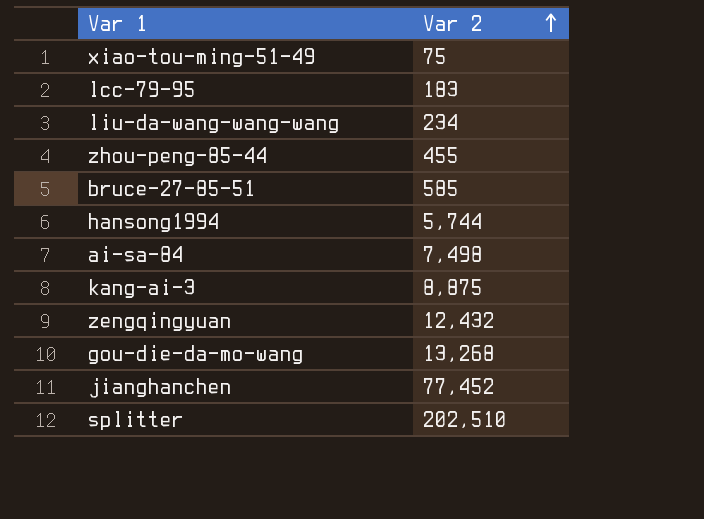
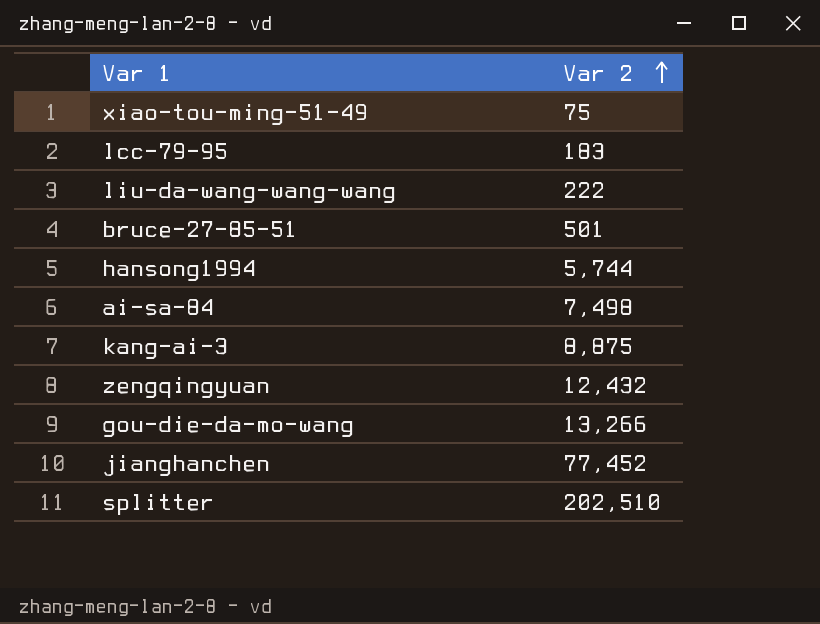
row zhou-peng-85-44: 455 -> none
liu-da-wang-wang-wang | Var 2: 234 -> 222
bruce-27-85-51 | Var 2: 585 -> 501
gou-die-da-mo-wang | Var 2: 13,268 -> 13,266

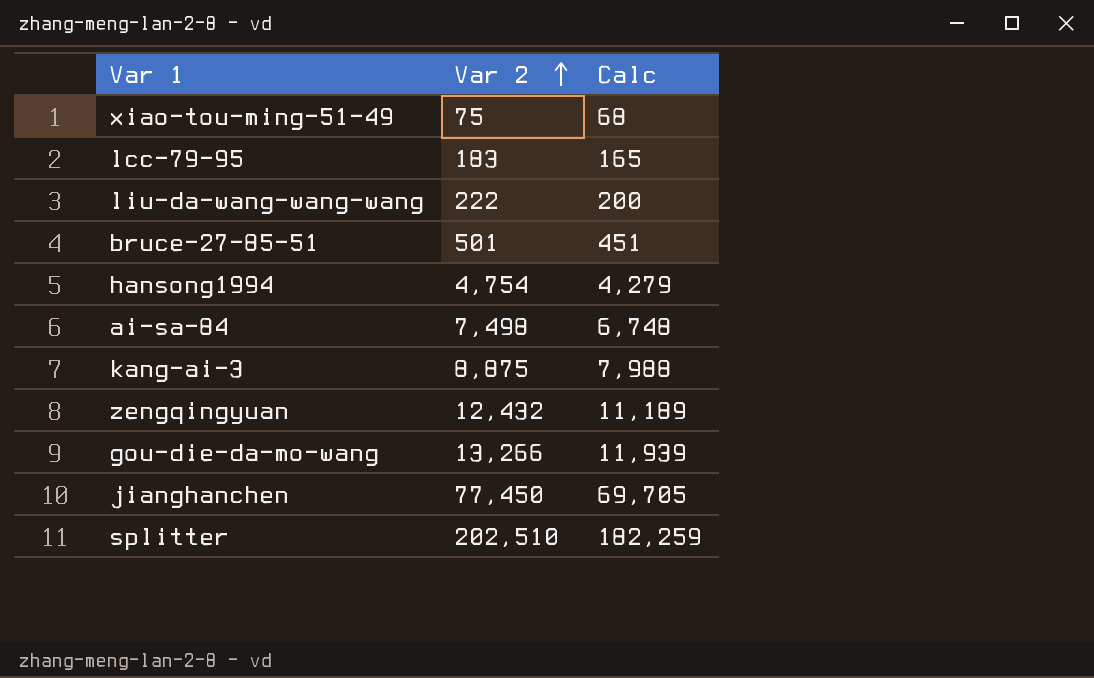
column Calc | formula: none -> [Var 2] * 0.9
hansong1994 | Var 2: 5,744 -> 4,754
jianghanchen | Var 2: 77,452 -> 77,450

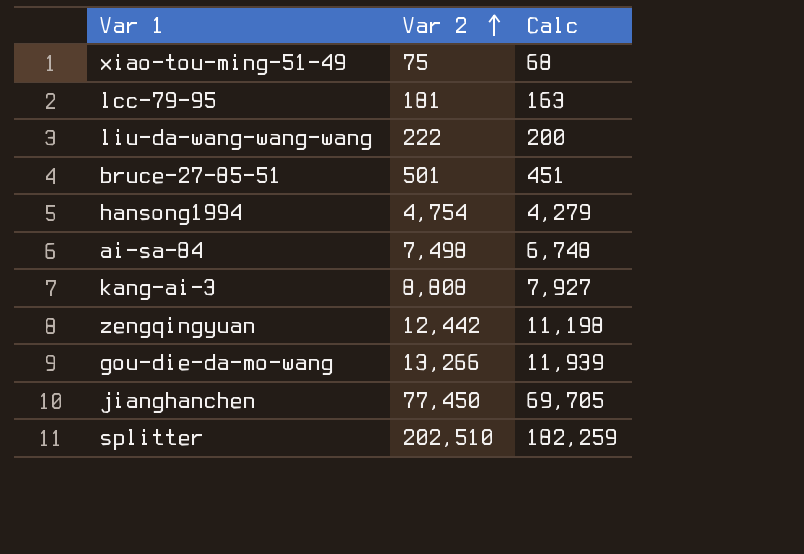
lcc-79-95 | Var 2: 183 -> 181
lcc-79-95 | Calc: 165 -> 163
kang-ai-3 | Var 2: 8,875 -> 8,808
kang-ai-3 | Calc: 7,988 -> 7,927
zengqingyuan | Var 2: 12,432 -> 12,442
zengqingyuan | Calc: 11,189 -> 11,198

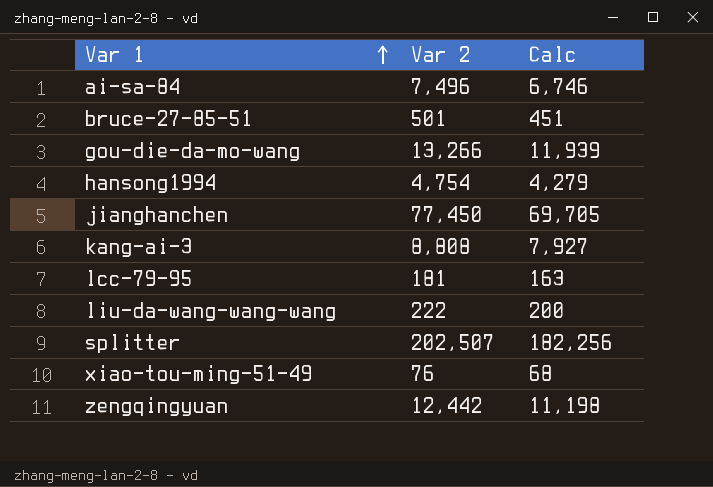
row order: Var 2 ascending -> Var 1 ascending
ai-sa-84 | Var 2: 7,498 -> 7,496
ai-sa-84 | Calc: 6,748 -> 6,746
splitter | Var 2: 202,510 -> 202,507
splitter | Calc: 182,259 -> 182,256
xiao-tou-ming-51-49 | Var 2: 75 -> 76

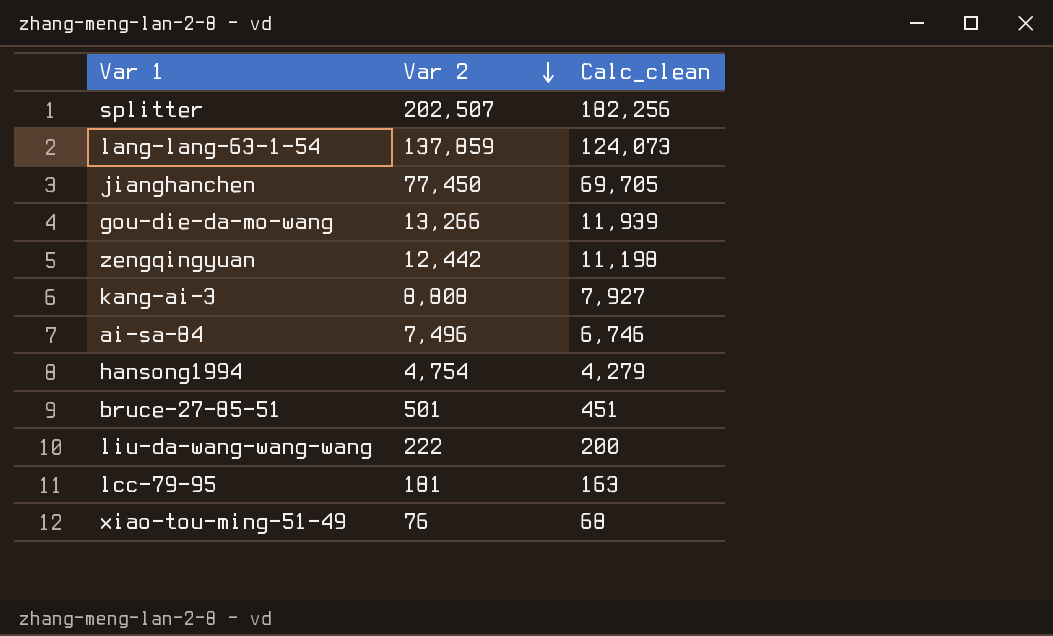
row order: Var 1 ascending -> Var 2 descending
column name: Calc -> Calc_clean
row lang-lang-63-1-54: none -> 137,859 | 124,073

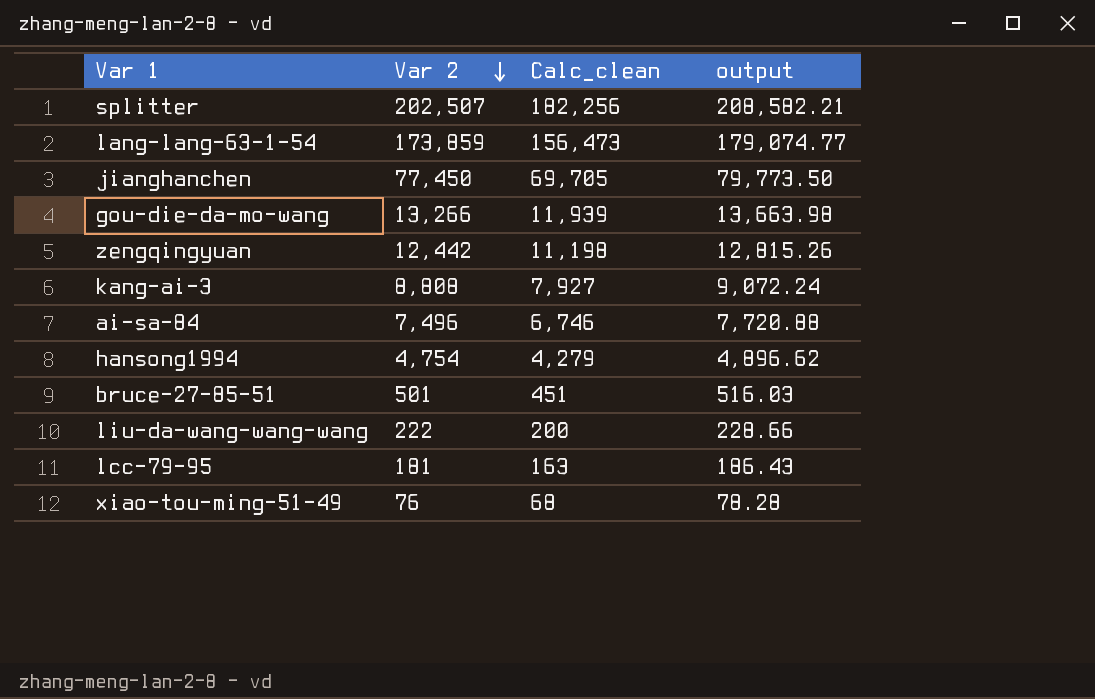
column output | formula: none -> [Var 2] * 1.03
lang-lang-63-1-54 | Var 2: 137,859 -> 173,859
lang-lang-63-1-54 | Calc_clean: 124,073 -> 156,473

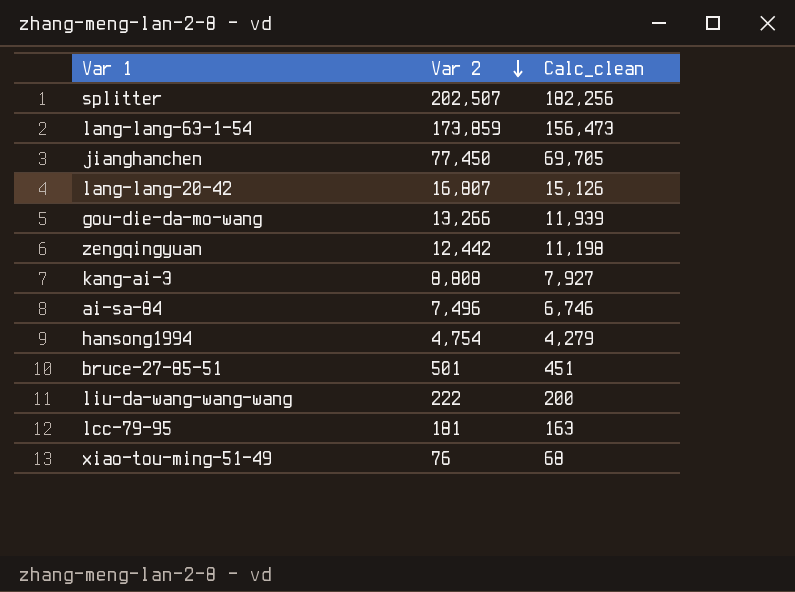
column output | formula: [Var 2] * 1.03 -> none
row lang-lang-20-42: none -> 16,807 | 15,126

